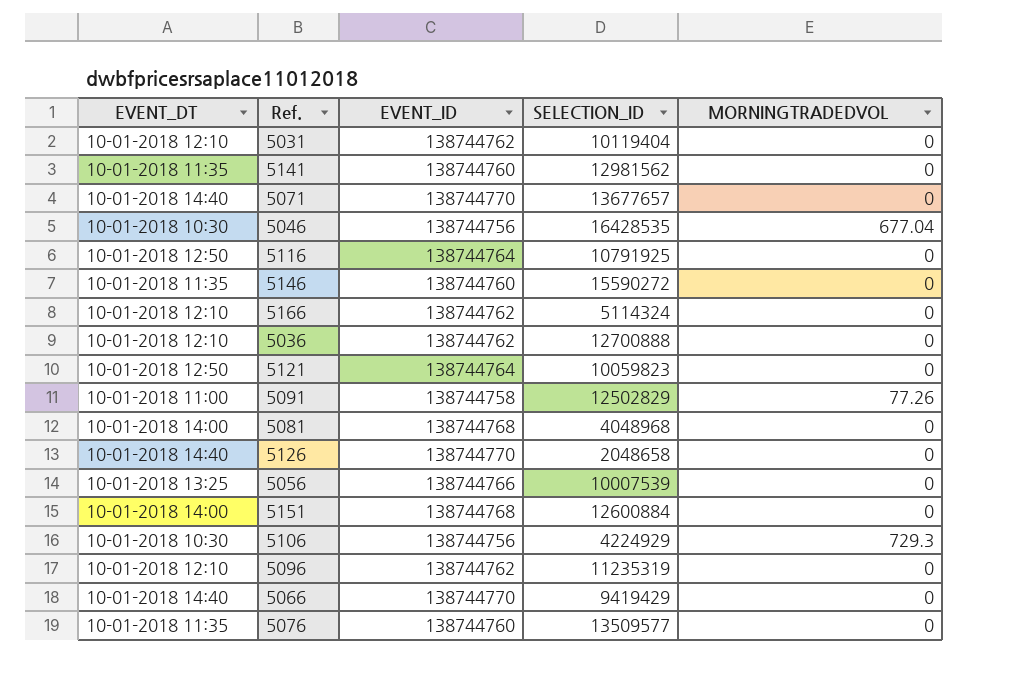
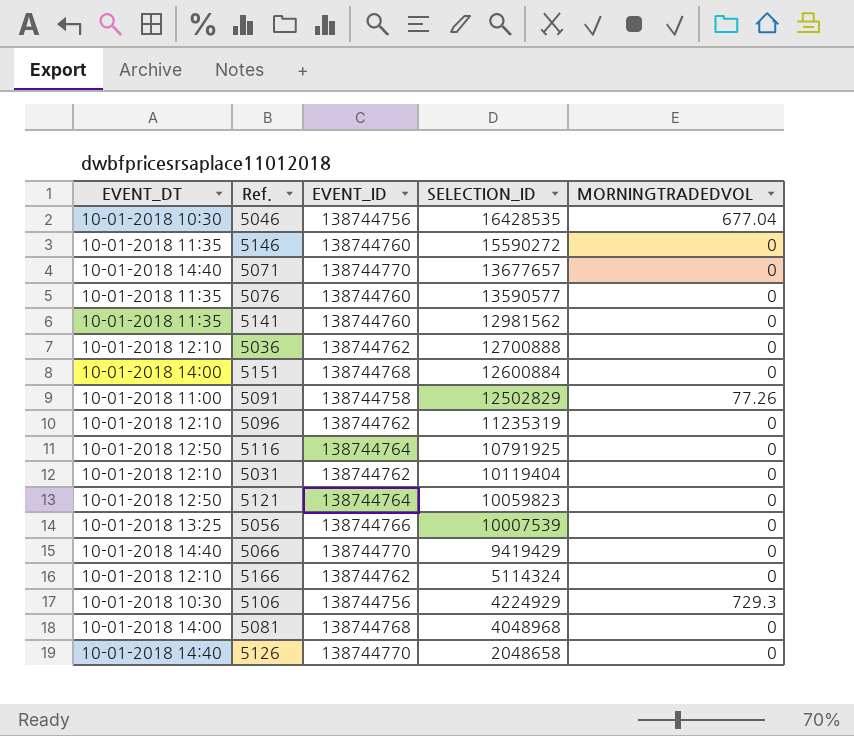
row order: none -> SELECTION_ID descending
5076 | SELECTION_ID: 13509577 -> 13590577

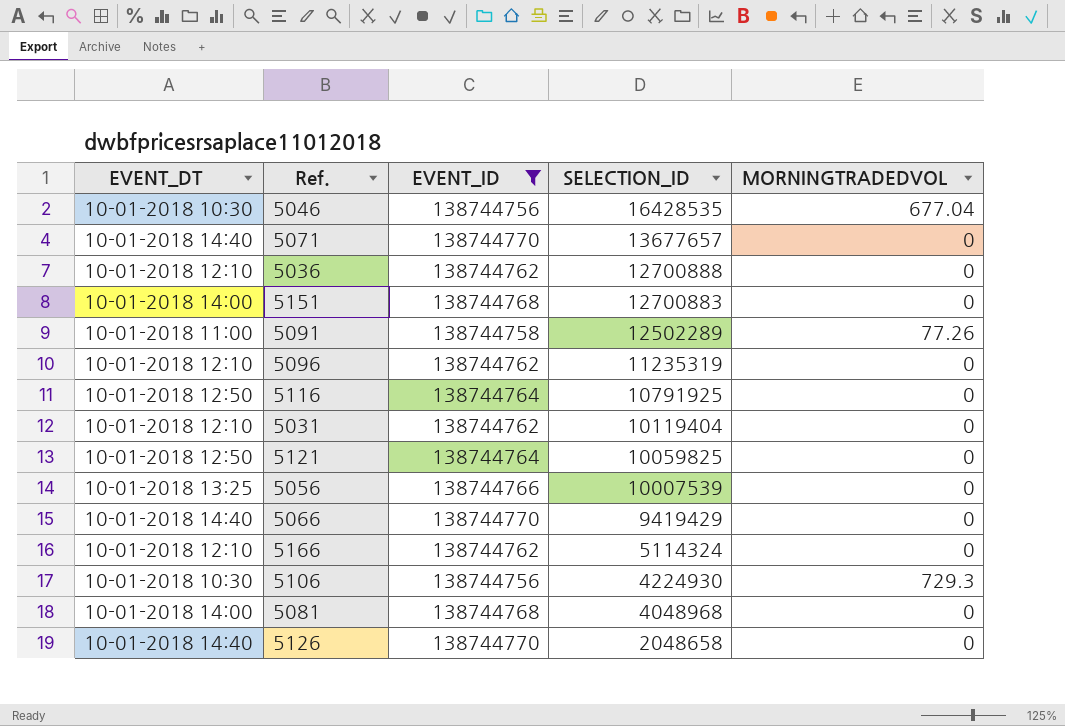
filter: none -> EVENT_ID != 138744760
5151 | SELECTION_ID: 12600884 -> 12700883
5091 | SELECTION_ID: 12502829 -> 12502289
5121 | SELECTION_ID: 10059823 -> 10059825
5106 | SELECTION_ID: 4224929 -> 4224930

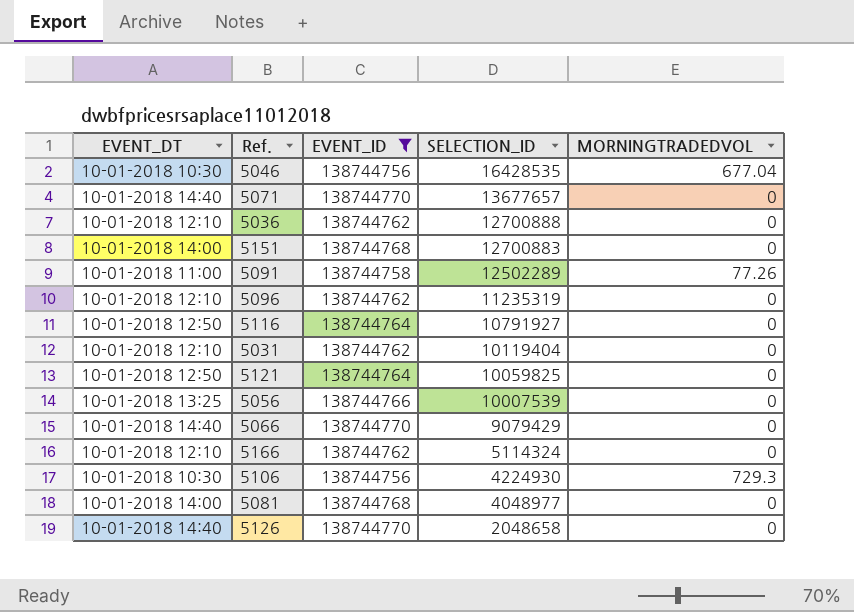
5116 | SELECTION_ID: 10791925 -> 10791927
5066 | SELECTION_ID: 9419429 -> 9079429
5081 | SELECTION_ID: 4048968 -> 4048977

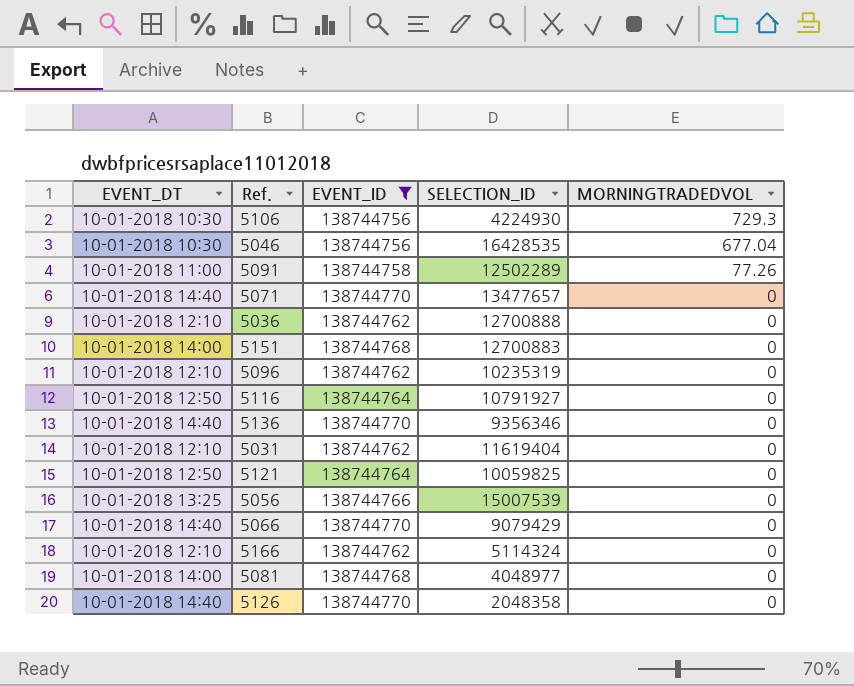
row order: SELECTION_ID descending -> MORNINGTRADEDVOL descending
5071 | SELECTION_ID: 13677657 -> 13477657
5096 | SELECTION_ID: 11235319 -> 10235319
row 5136: none -> 10-01-2018 14:40 | 138744770 | 9356346 | 0
5031 | SELECTION_ID: 10119404 -> 11619404
5056 | SELECTION_ID: 10007539 -> 15007539
5126 | SELECTION_ID: 2048658 -> 2048358

